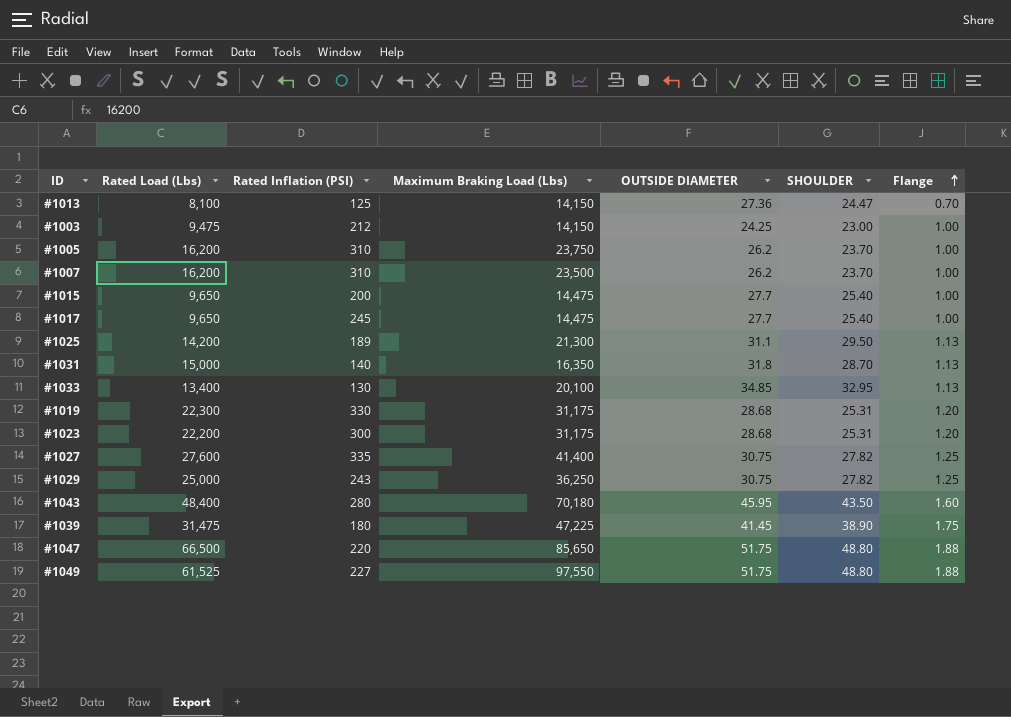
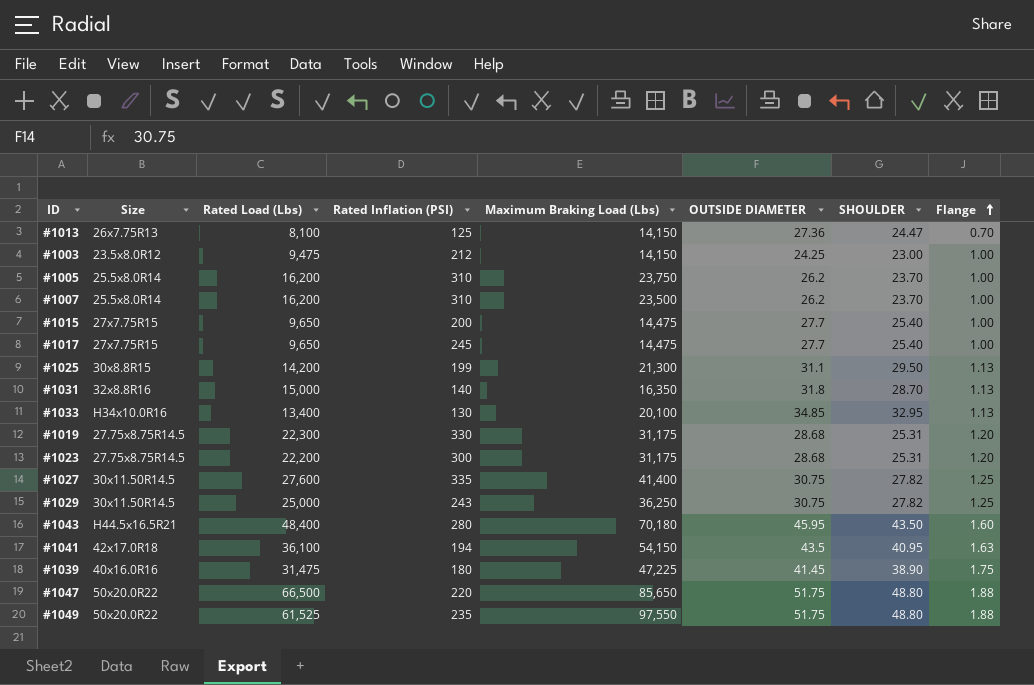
column Size | position: none -> 2
#1025 | Rated Inflation (PSI): 189 -> 199
row #1041: none -> 42x17.0R18 | 36,100 | 194 | 54,150 | 43.5 | 40.95 | 1.63
#1049 | Rated Inflation (PSI): 227 -> 235

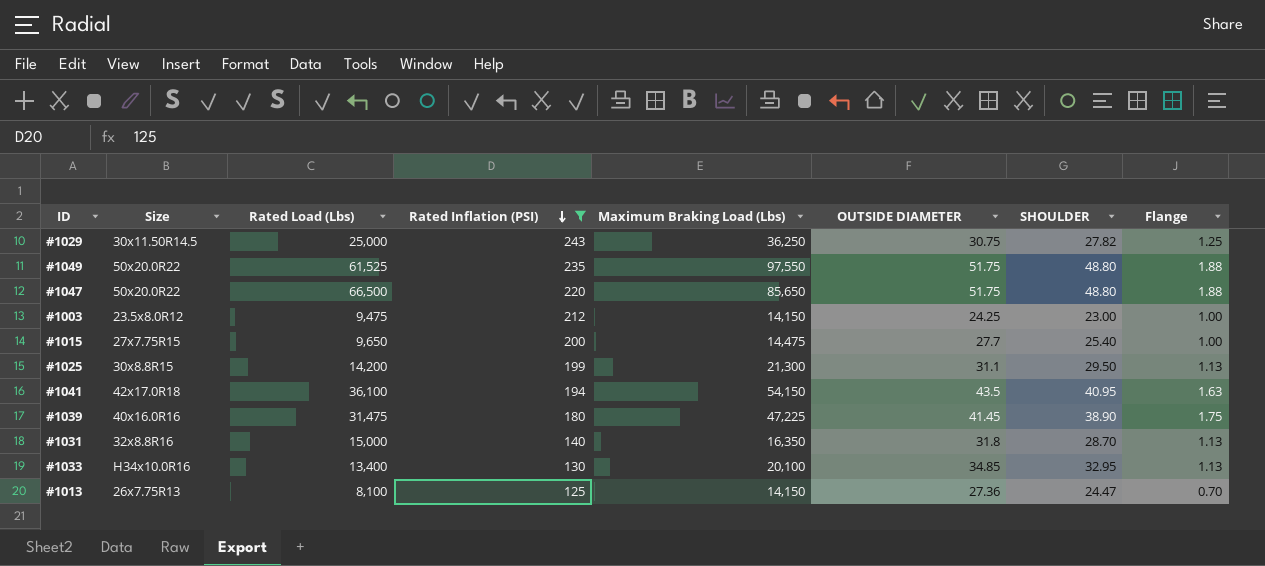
filter: none -> Rated Inflation (PSI) <= 243
row order: Flange ascending -> Rated Inflation (PSI) descending

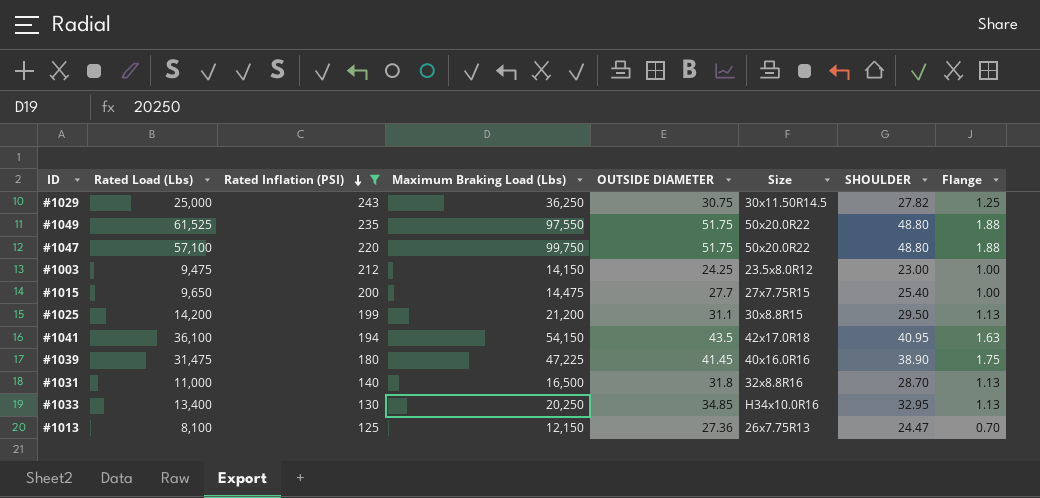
column Size | position: 2 -> 6
#1047 | Rated Load (Lbs): 66,500 -> 57,100
#1047 | Maximum Braking Load (Lbs): 85,650 -> 99,750
#1025 | Maximum Braking Load (Lbs): 21,300 -> 21,200
#1031 | Rated Load (Lbs): 15,000 -> 11,000
#1031 | Maximum Braking Load (Lbs): 16,350 -> 16,500
#1033 | Maximum Braking Load (Lbs): 20,100 -> 20,250
#1013 | Maximum Braking Load (Lbs): 14,150 -> 12,150

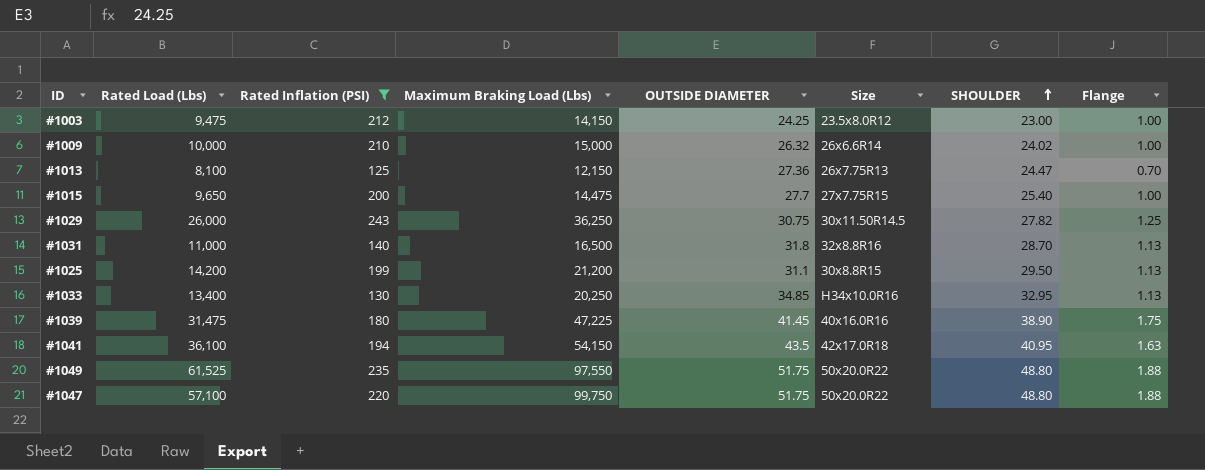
row order: Rated Inflation (PSI) descending -> SHOULDER ascending
row #1009: none -> 10,000 | 210 | 15,000 | 26.32 | 26x6.6R14 | 24.02 | 1.00
#1029 | Rated Load (Lbs): 25,000 -> 26,000

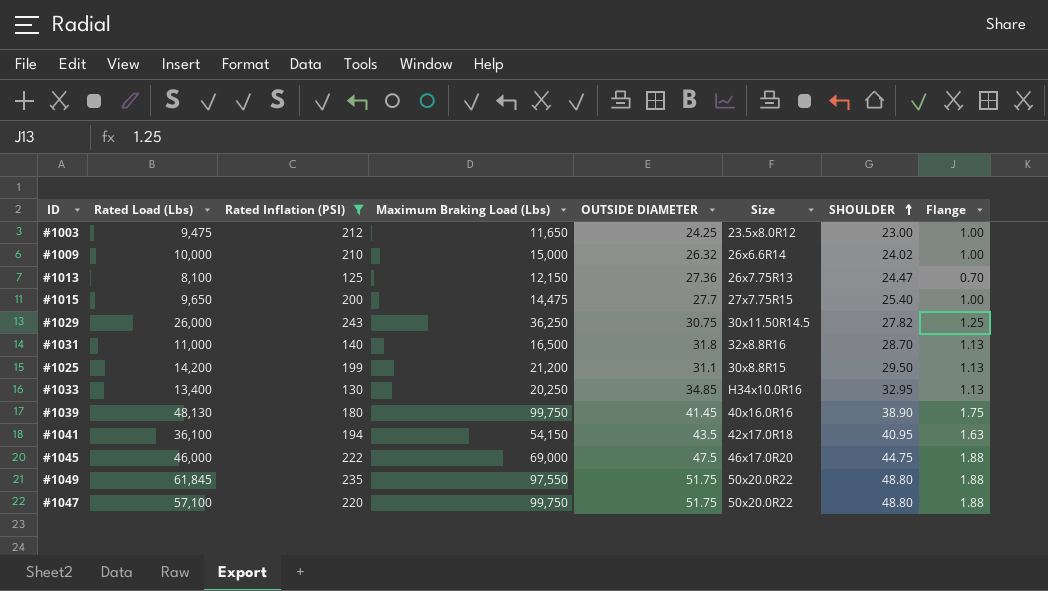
#1003 | Maximum Braking Load (Lbs): 14,150 -> 11,650
#1039 | Rated Load (Lbs): 31,475 -> 48,130
#1039 | Maximum Braking Load (Lbs): 47,225 -> 99,750
row #1045: none -> 46,000 | 222 | 69,000 | 47.5 | 46x17.0R20 | 44.75 | 1.88
#1049 | Rated Load (Lbs): 61,525 -> 61,845

